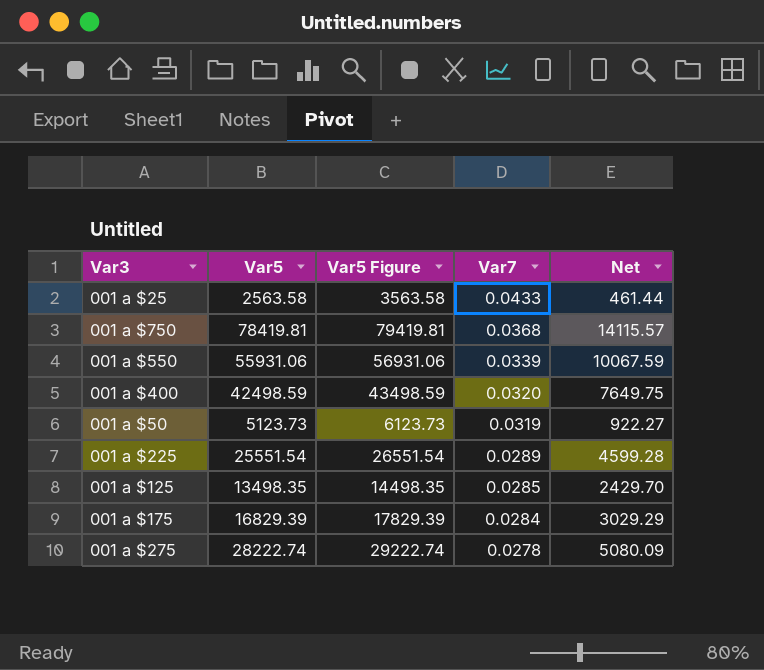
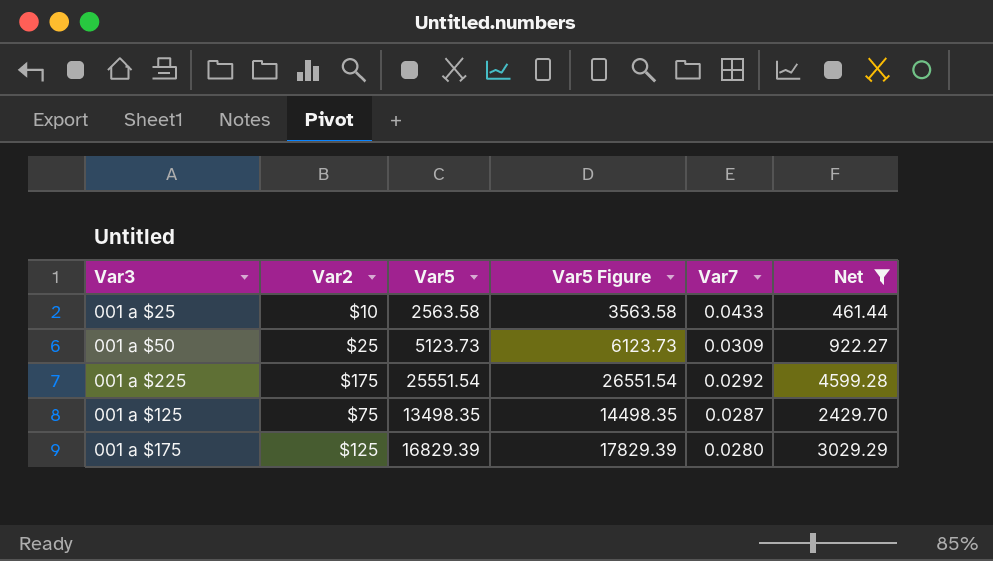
filter: none -> Net <= 4599.28
column Var2 | position: none -> 2
001 a $50 | Var7: 0.0319 -> 0.0309
001 a $225 | Var7: 0.0289 -> 0.0292
001 a $125 | Var7: 0.0285 -> 0.0287
001 a $175 | Var7: 0.0284 -> 0.0280

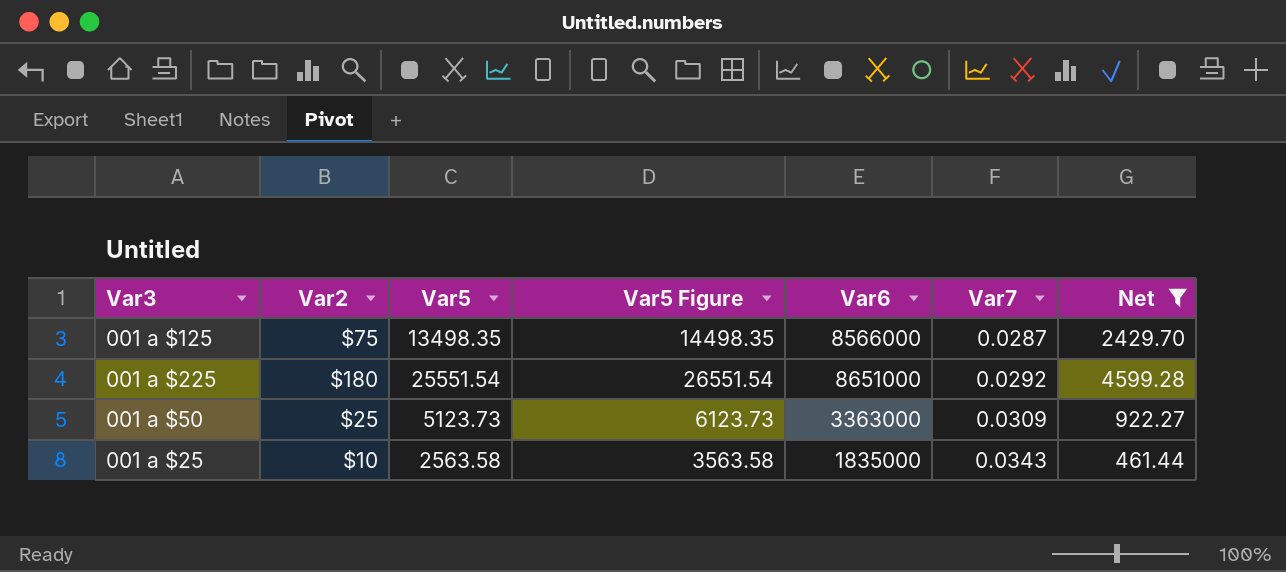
row order: Var7 descending -> Var7 ascending
column Var6 | position: none -> 5
row 001 a $175: $125 | 16829.39 | 17829.39 | 0.0280 | 3029.29 -> none
001 a $225 | Var2: $175 -> $180
001 a $25 | Var7: 0.0433 -> 0.0343

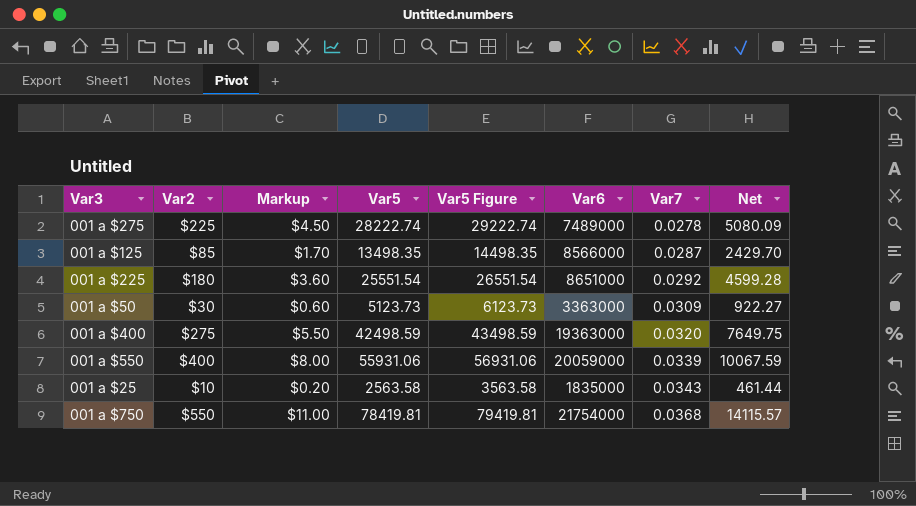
filter: Net <= 4599.28 -> none
column Markup | formula: none -> [Var2] * 0.02
001 a $125 | Var2: $75 -> $85
001 a $50 | Var2: $25 -> $30

